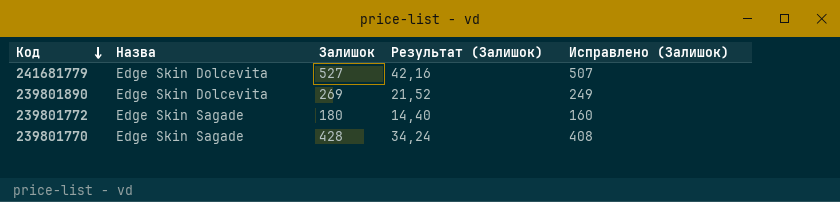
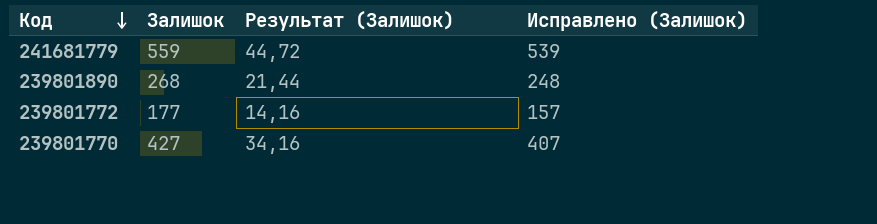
column Назва | position: 2 -> none
241681779 | Залишок: 527 -> 559
241681779 | Результат (Залишок): 42,16 -> 44,72
241681779 | Исправлено (Залишок): 507 -> 539
239801890 | Залишок: 269 -> 268
239801890 | Результат (Залишок): 21,52 -> 21,44
239801890 | Исправлено (Залишок): 249 -> 248
239801772 | Залишок: 180 -> 177
239801772 | Результат (Залишок): 14,40 -> 14,16
239801772 | Исправлено (Залишок): 160 -> 157
239801770 | Залишок: 428 -> 427
239801770 | Результат (Залишок): 34,24 -> 34,16
239801770 | Исправлено (Залишок): 408 -> 407

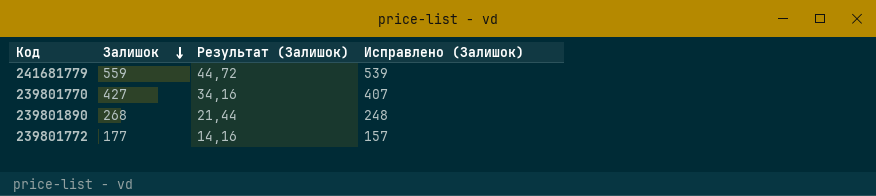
row order: Код descending -> Залишок descending

